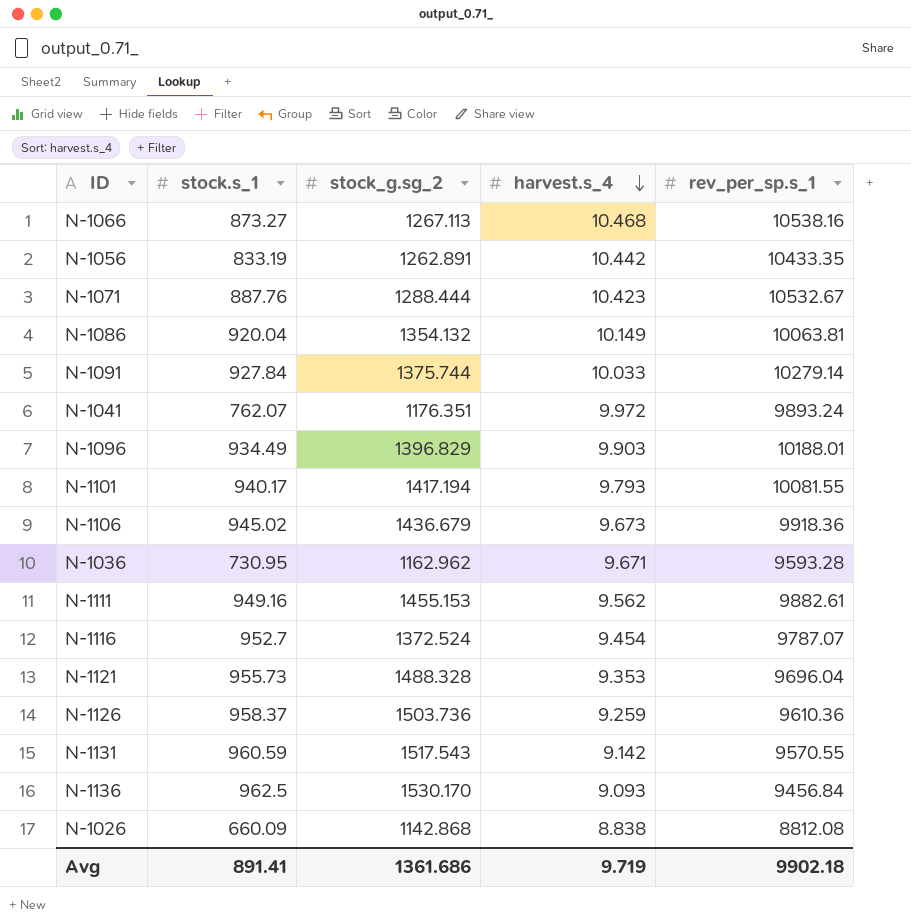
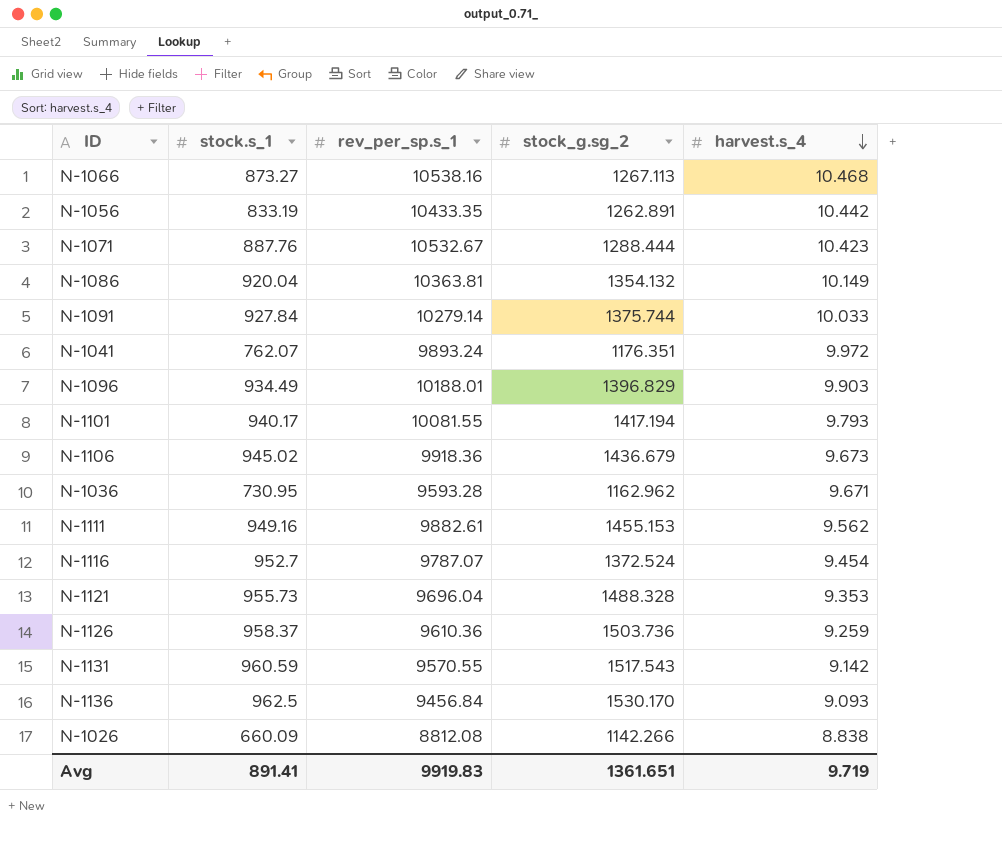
column rev_per_sp.s_1 | position: 5 -> 3
N-1086 | rev_per_sp.s_1: 10063.81 -> 10363.81
N-1026 | stock_g.sg_2: 1142.868 -> 1142.266
Avg | rev_per_sp.s_1: 9902.18 -> 9919.83
Avg | stock_g.sg_2: 1361.686 -> 1361.651

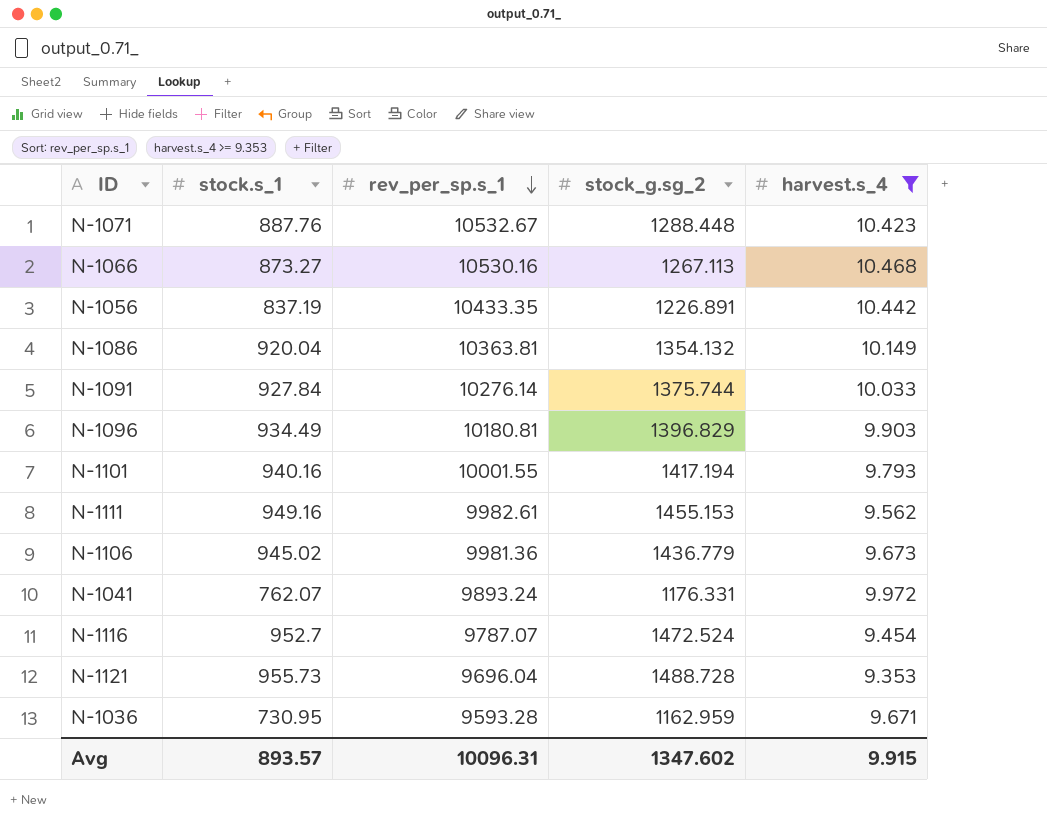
filter: none -> harvest.s_4 >= 9.353
row order: harvest.s_4 descending -> rev_per_sp.s_1 descending
N-1071 | stock_g.sg_2: 1288.444 -> 1288.448
N-1066 | rev_per_sp.s_1: 10538.16 -> 10530.16
N-1056 | stock.s_1: 833.19 -> 837.19
N-1056 | stock_g.sg_2: 1262.891 -> 1226.891
N-1091 | rev_per_sp.s_1: 10279.14 -> 10276.14
N-1096 | rev_per_sp.s_1: 10188.01 -> 10180.81
N-1101 | stock.s_1: 940.17 -> 940.16
N-1101 | rev_per_sp.s_1: 10081.55 -> 10001.55
N-1111 | rev_per_sp.s_1: 9882.61 -> 9982.61
N-1106 | rev_per_sp.s_1: 9918.36 -> 9981.36
N-1106 | stock_g.sg_2: 1436.679 -> 1436.779
N-1041 | stock_g.sg_2: 1176.351 -> 1176.331
N-1116 | stock_g.sg_2: 1372.524 -> 1472.524
N-1121 | stock_g.sg_2: 1488.328 -> 1488.728
N-1036 | stock_g.sg_2: 1162.962 -> 1162.959
Avg | stock.s_1: 891.41 -> 893.57
Avg | rev_per_sp.s_1: 9919.83 -> 10096.31
Avg | stock_g.sg_2: 1361.651 -> 1347.602
Avg | harvest.s_4: 9.719 -> 9.915

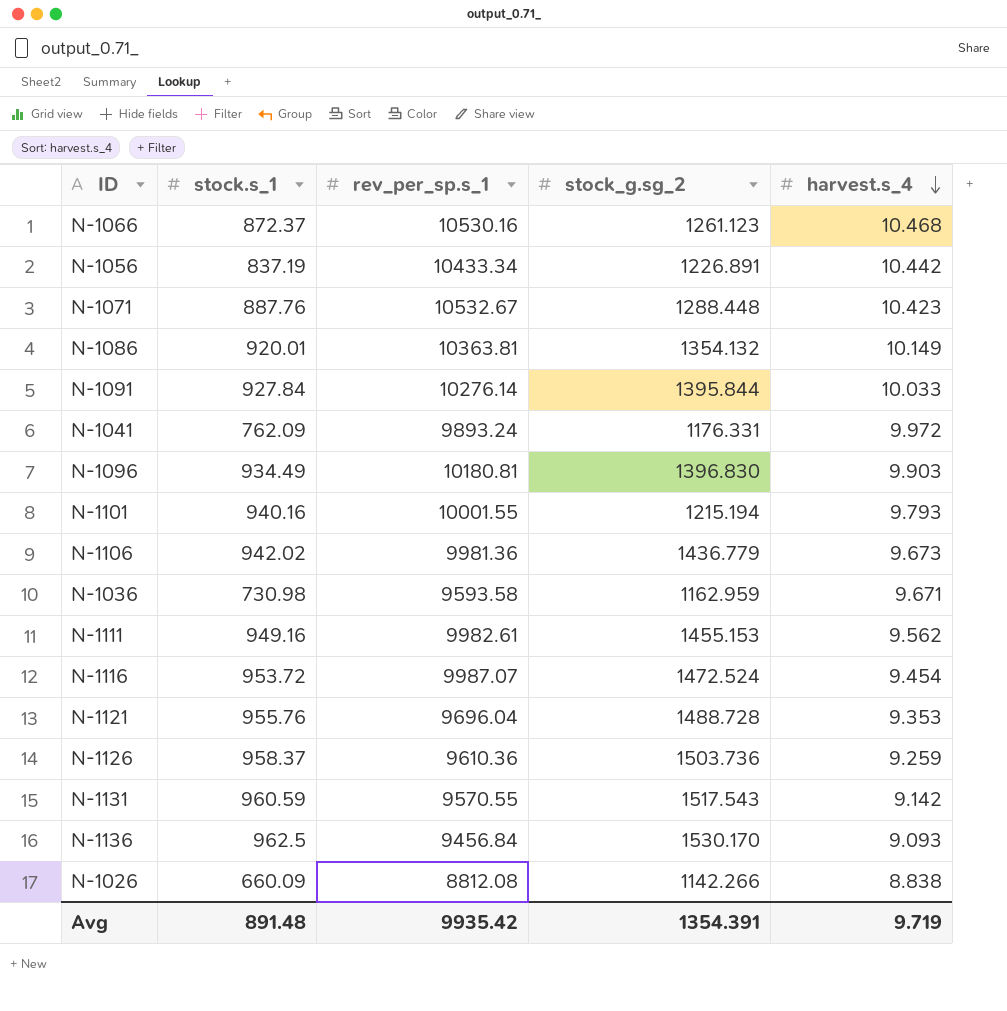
filter: harvest.s_4 >= 9.353 -> none
row order: rev_per_sp.s_1 descending -> harvest.s_4 descending
N-1066 | stock.s_1: 873.27 -> 872.37
N-1066 | stock_g.sg_2: 1267.113 -> 1261.123
N-1056 | rev_per_sp.s_1: 10433.35 -> 10433.34
N-1086 | stock.s_1: 920.04 -> 920.01
N-1091 | stock_g.sg_2: 1375.744 -> 1395.844
N-1041 | stock.s_1: 762.07 -> 762.09
N-1096 | stock_g.sg_2: 1396.829 -> 1396.830
N-1101 | stock_g.sg_2: 1417.194 -> 1215.194
N-1106 | stock.s_1: 945.02 -> 942.02
N-1036 | stock.s_1: 730.95 -> 730.98
N-1036 | rev_per_sp.s_1: 9593.28 -> 9593.58
N-1116 | stock.s_1: 952.7 -> 953.72
N-1116 | rev_per_sp.s_1: 9787.07 -> 9987.07
N-1121 | stock.s_1: 955.73 -> 955.76
Avg | stock.s_1: 893.57 -> 891.48
Avg | rev_per_sp.s_1: 10096.31 -> 9935.42
Avg | stock_g.sg_2: 1347.602 -> 1354.391
Avg | harvest.s_4: 9.915 -> 9.719

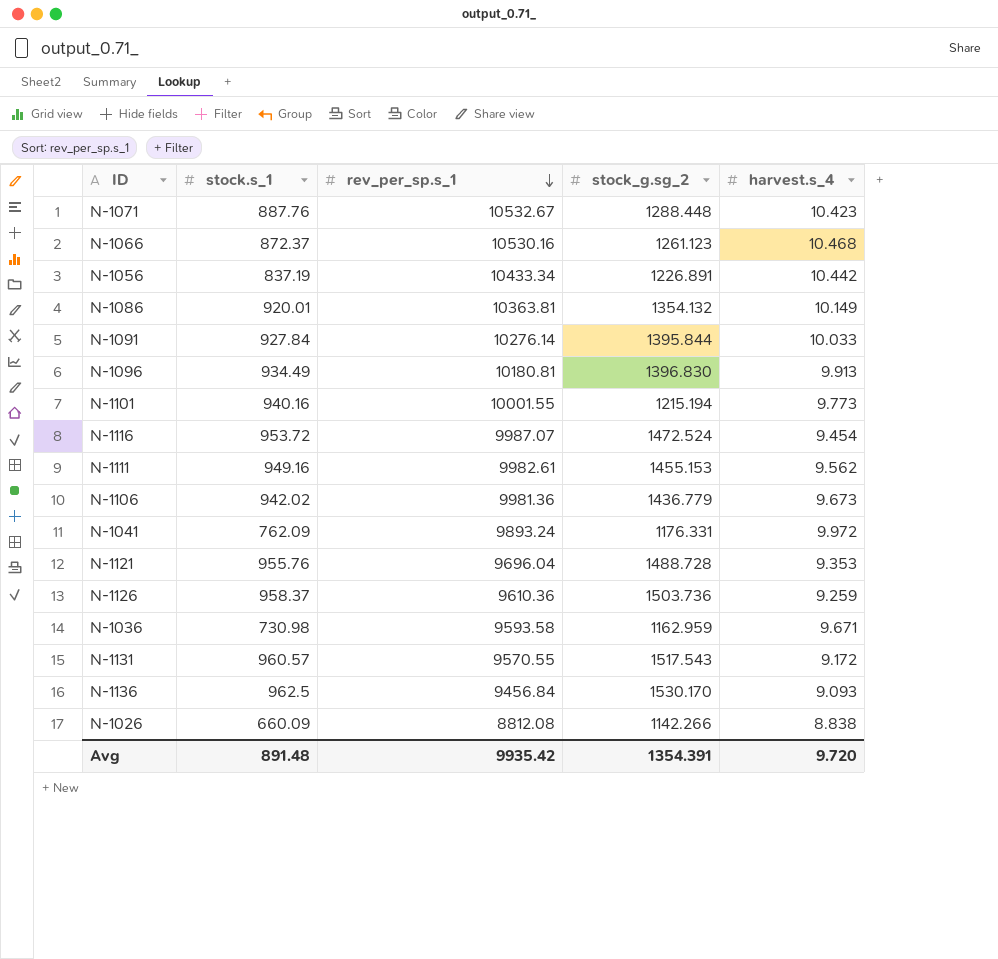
row order: harvest.s_4 descending -> rev_per_sp.s_1 descending
N-1096 | harvest.s_4: 9.903 -> 9.913
N-1101 | harvest.s_4: 9.793 -> 9.773
N-1131 | stock.s_1: 960.59 -> 960.57
N-1131 | harvest.s_4: 9.142 -> 9.172
Avg | harvest.s_4: 9.719 -> 9.720

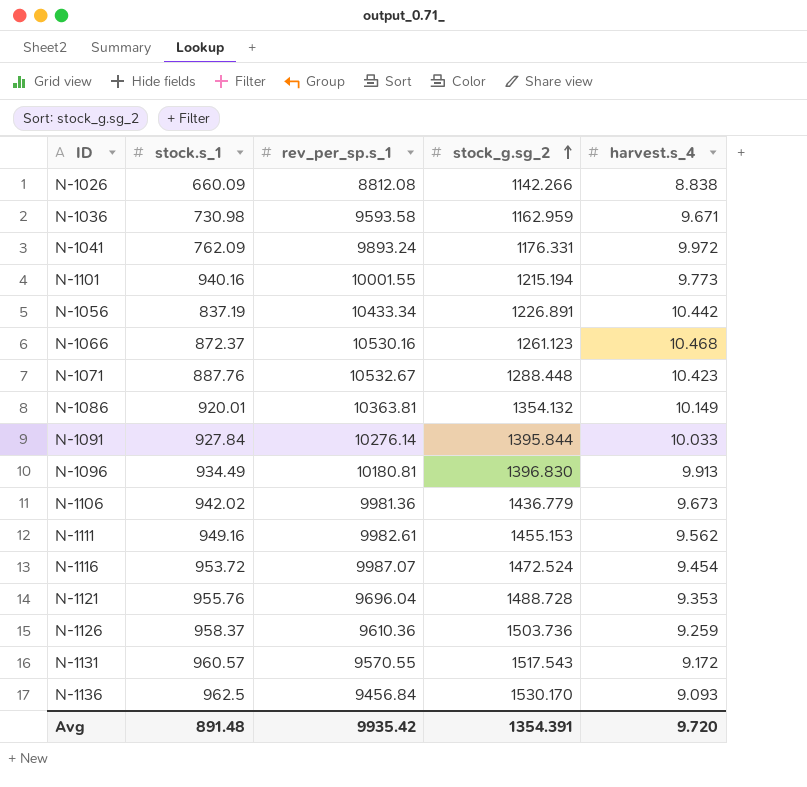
row order: rev_per_sp.s_1 descending -> stock_g.sg_2 ascending

